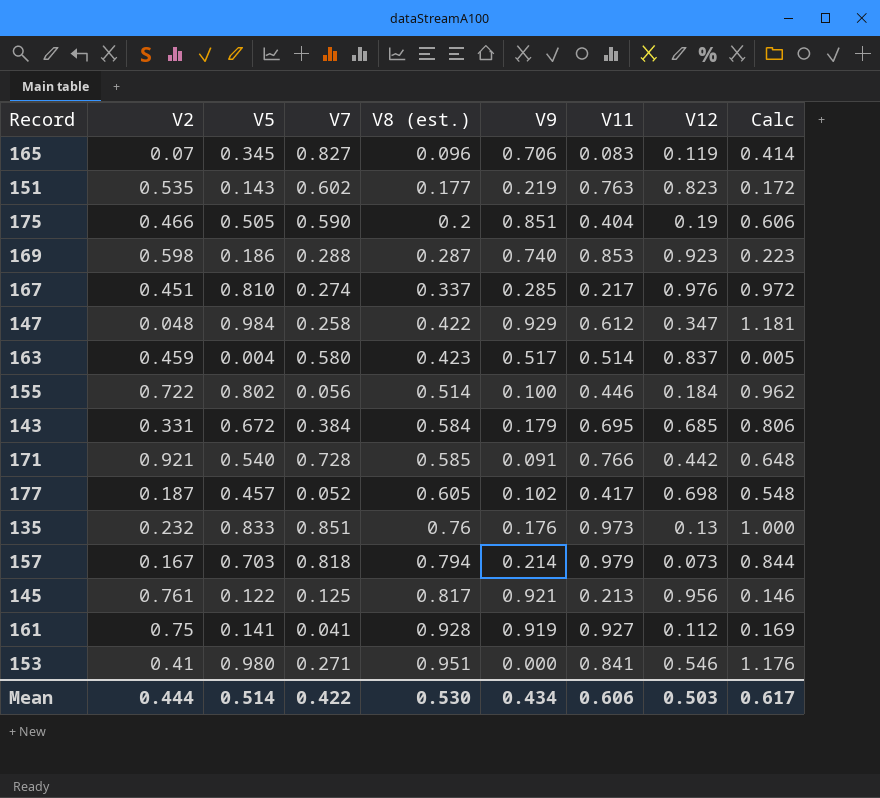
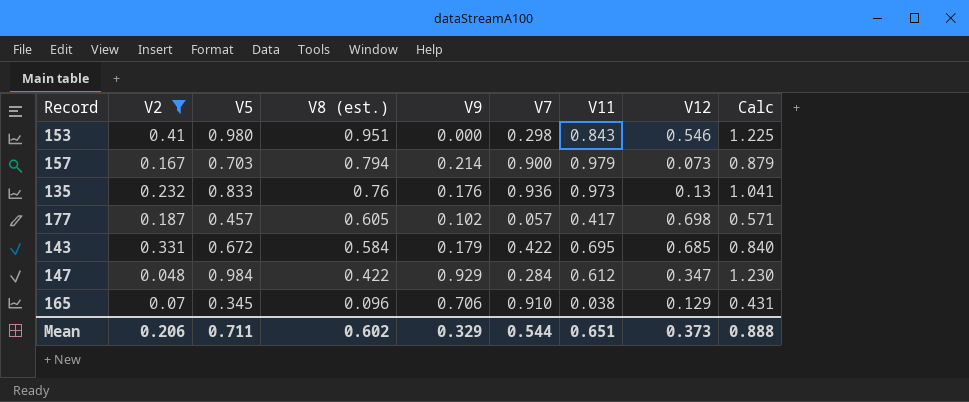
filter: none -> V2 <= 0.41
row order: V8 (est.) ascending -> V8 (est.) descending
column V7 | position: 4 -> 6
column Calc | formula: [V5] * 1.2 -> [V5] * 1.25
153 | V7: 0.271 -> 0.298
153 | V11: 0.841 -> 0.843
157 | V7: 0.818 -> 0.900
135 | V7: 0.851 -> 0.936
177 | V7: 0.052 -> 0.057
143 | V7: 0.384 -> 0.422
147 | V7: 0.258 -> 0.284
165 | V7: 0.827 -> 0.910
165 | V11: 0.083 -> 0.038
165 | V12: 0.119 -> 0.129
Mean | V2: 0.444 -> 0.206
Mean | V5: 0.514 -> 0.711
Mean | V8 (est.): 0.530 -> 0.602
Mean | V9: 0.434 -> 0.329
Mean | V7: 0.422 -> 0.544
Mean | V11: 0.606 -> 0.651
Mean | V12: 0.503 -> 0.373
Mean | Calc: 0.617 -> 0.888

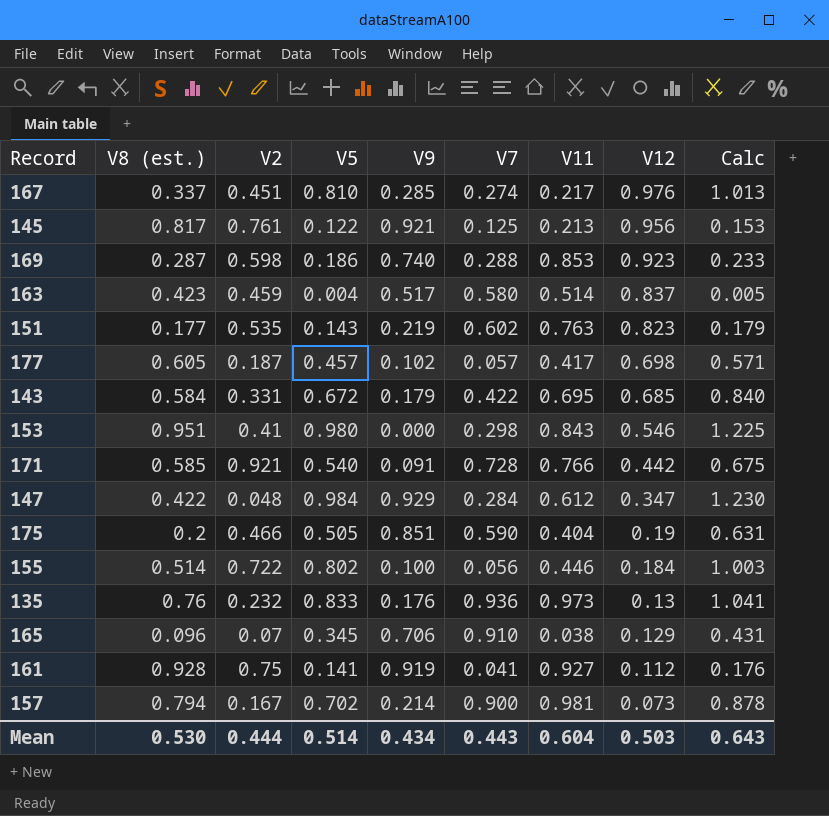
filter: V2 <= 0.41 -> none
row order: V8 (est.) descending -> V12 descending
column V8 (est.) | position: 4 -> 2
157 | V5: 0.703 -> 0.702
157 | V11: 0.979 -> 0.981
157 | Calc: 0.879 -> 0.878
Mean | V8 (est.): 0.602 -> 0.530
Mean | V2: 0.206 -> 0.444
Mean | V5: 0.711 -> 0.514
Mean | V9: 0.329 -> 0.434
Mean | V7: 0.544 -> 0.443
Mean | V11: 0.651 -> 0.604
Mean | V12: 0.373 -> 0.503
Mean | Calc: 0.888 -> 0.643

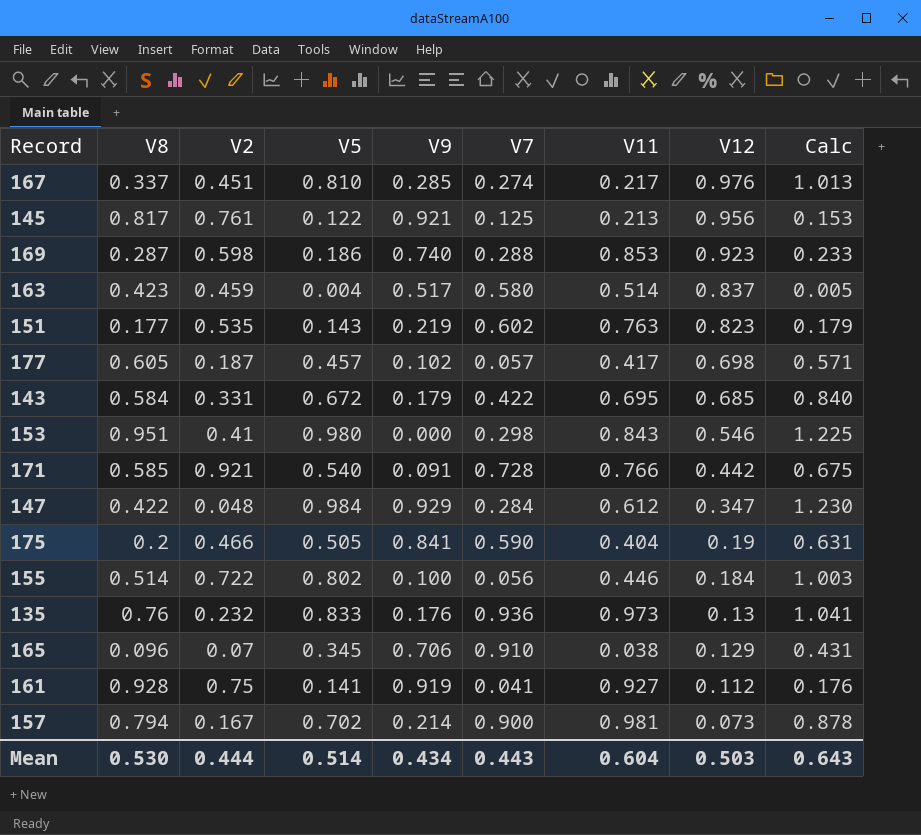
column name: V8 (est.) -> V8
175 | V9: 0.851 -> 0.841

